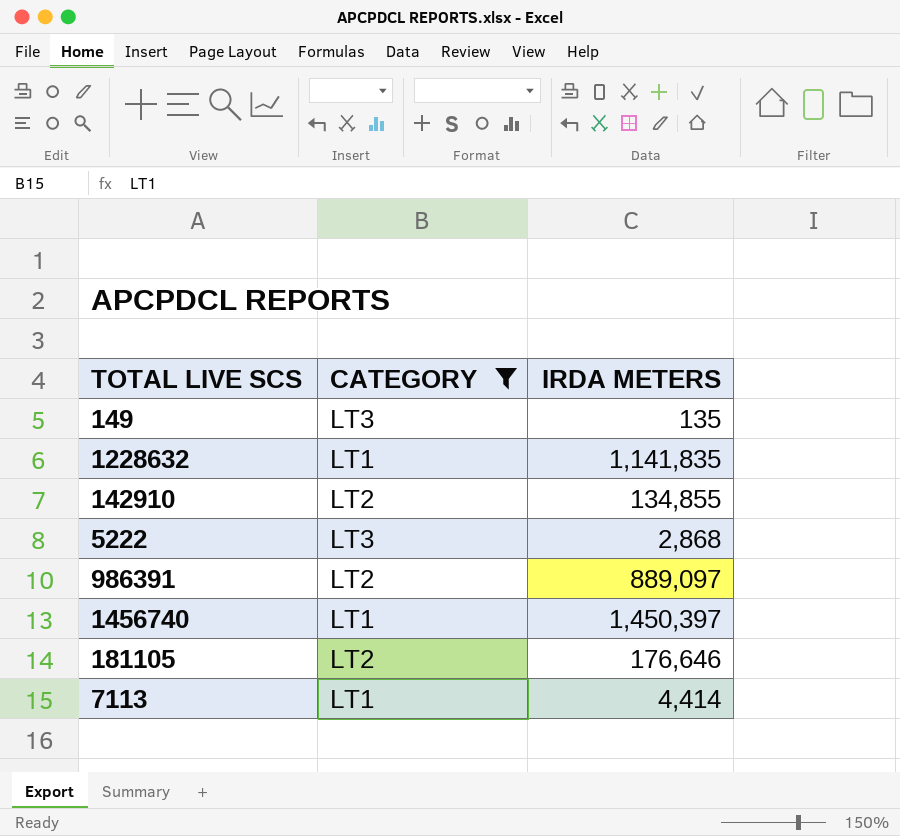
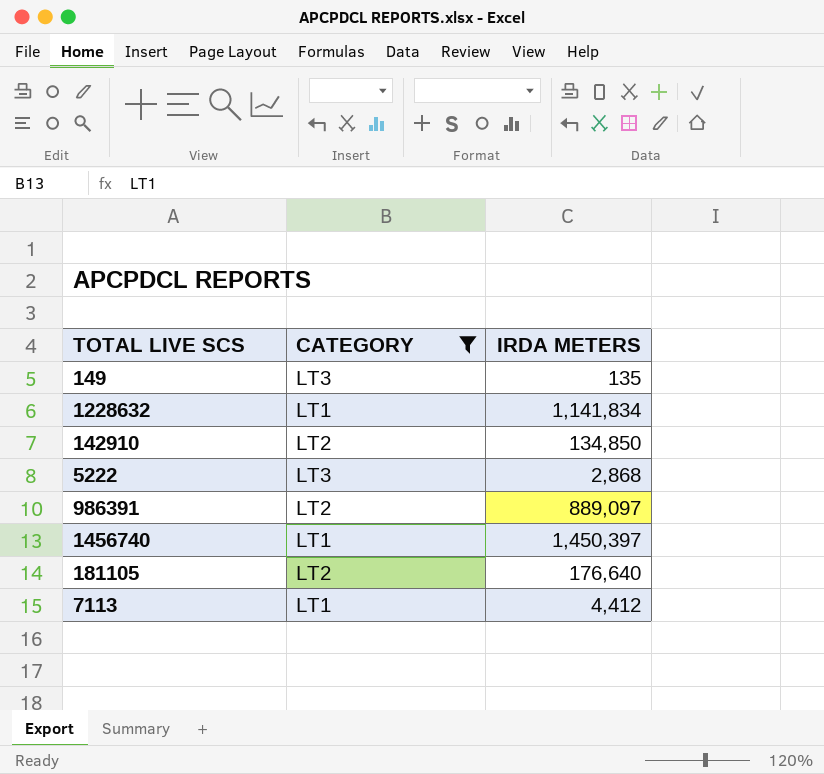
1228632 | IRDA METERS: 1,141,835 -> 1,141,834
142910 | IRDA METERS: 134,855 -> 134,850
181105 | IRDA METERS: 176,646 -> 176,640
7113 | IRDA METERS: 4,414 -> 4,412

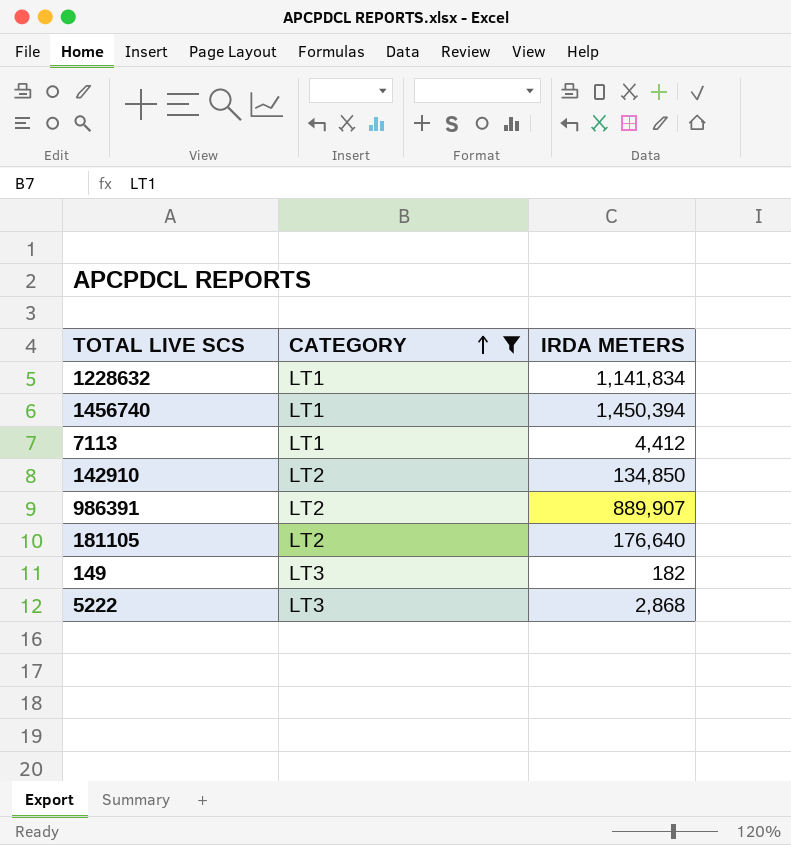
row order: none -> CATEGORY ascending
1456740 | IRDA METERS: 1,450,397 -> 1,450,394
986391 | IRDA METERS: 889,097 -> 889,907
149 | IRDA METERS: 135 -> 182

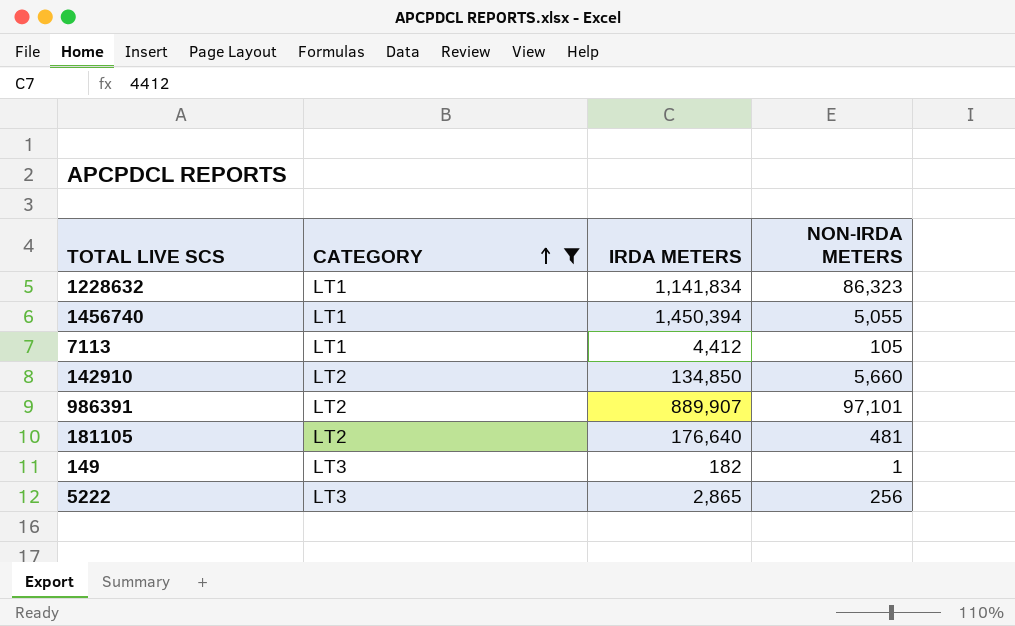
column NON-IRDA METERS | position: none -> 4
5222 | IRDA METERS: 2,868 -> 2,865

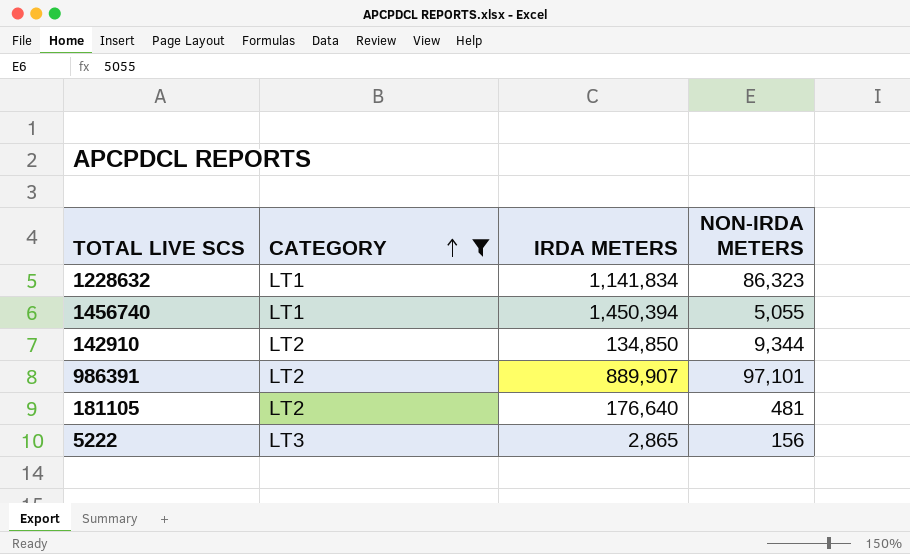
row 7113: LT1 | 4,412 | 105 -> none
row 149: LT3 | 182 | 1 -> none
142910 | NON-IRDA METERS: 5,660 -> 9,344
5222 | NON-IRDA METERS: 256 -> 156

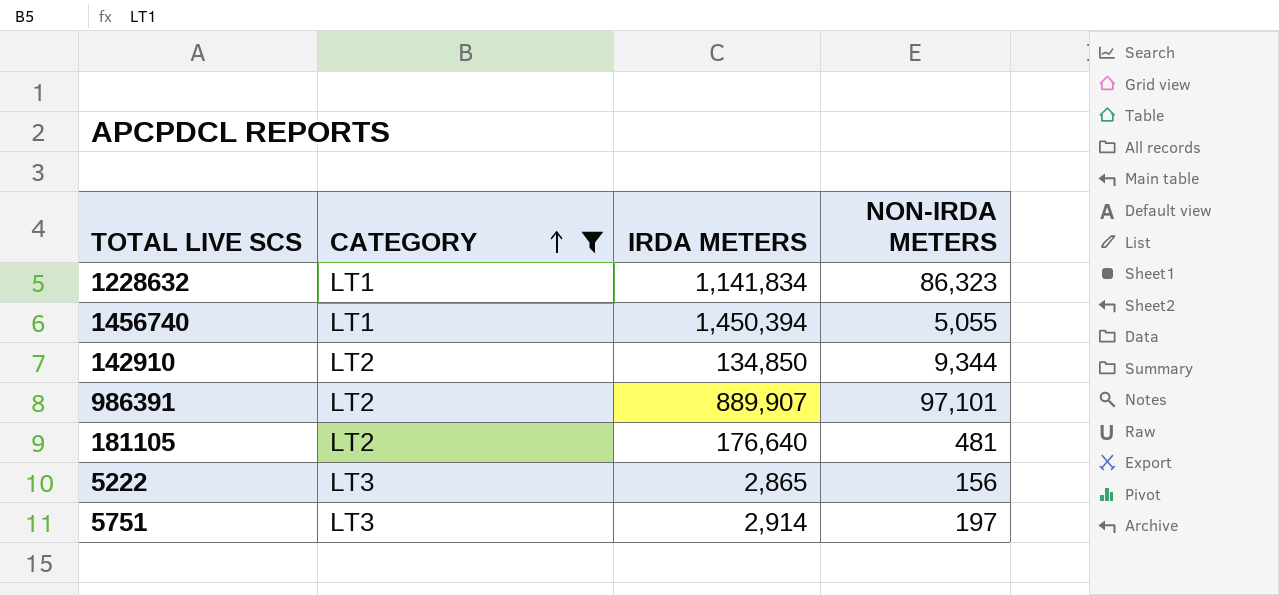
row 5751: none -> LT3 | 2,914 | 197

